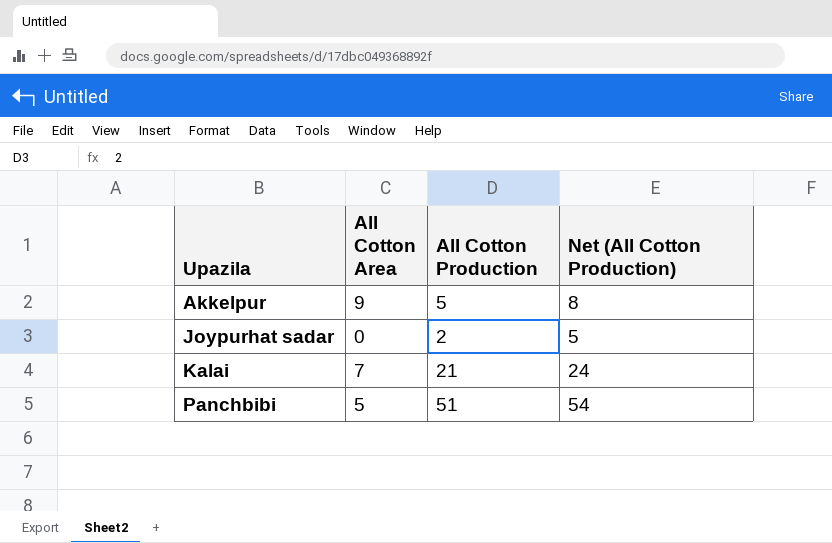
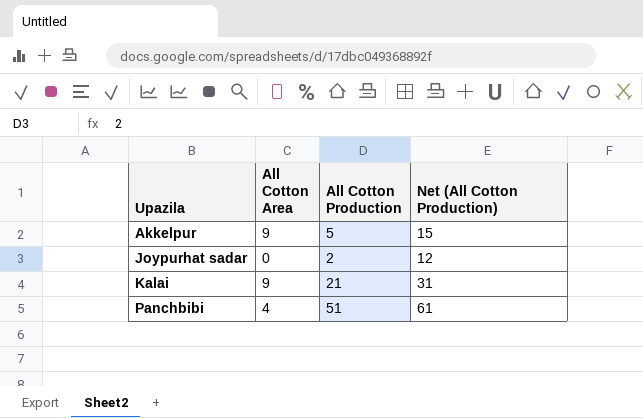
column Net (All Cotton Production) | formula: [All Cotton Production] + 3 -> [All Cotton Production] + 10
Kalai | All Cotton Area: 7 -> 9
Panchbibi | All Cotton Area: 5 -> 4

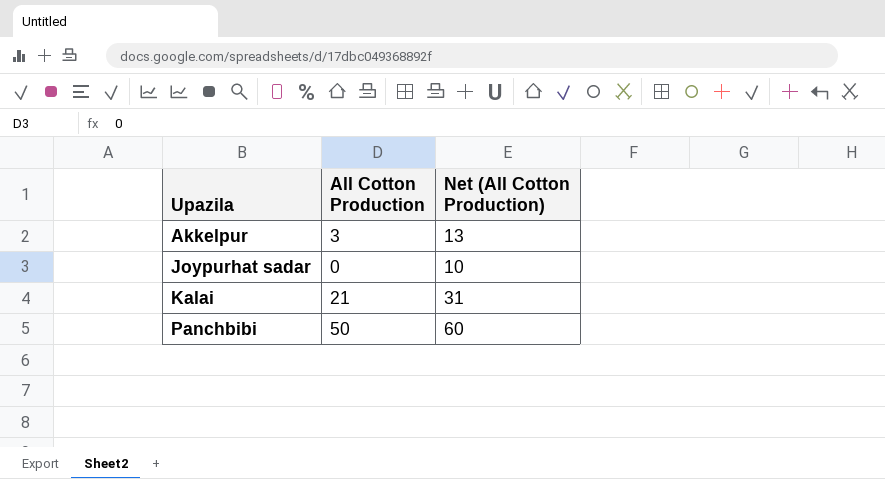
column All Cotton Area | position: 2 -> none
Akkelpur | All Cotton Production: 5 -> 3
Akkelpur | Net (All Cotton Production): 15 -> 13
Joypurhat sadar | All Cotton Production: 2 -> 0
Joypurhat sadar | Net (All Cotton Production): 12 -> 10
Panchbibi | All Cotton Production: 51 -> 50
Panchbibi | Net (All Cotton Production): 61 -> 60

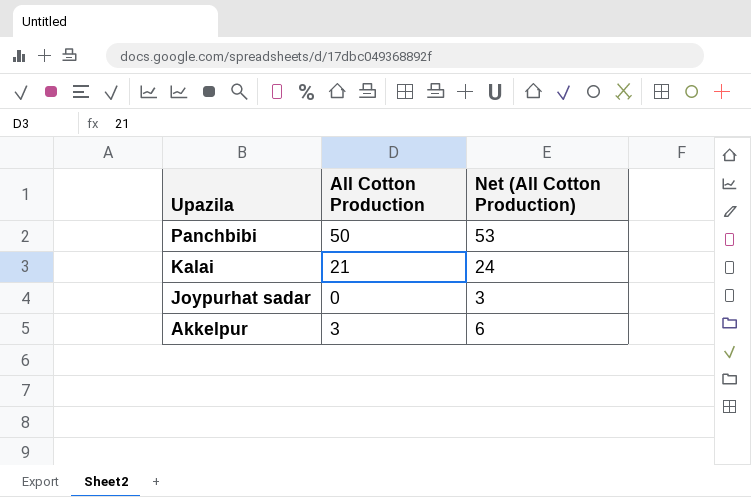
row order: Upazila ascending -> Upazila descending
column Net (All Cotton Production) | formula: [All Cotton Production] + 10 -> [All Cotton Production] + 3

